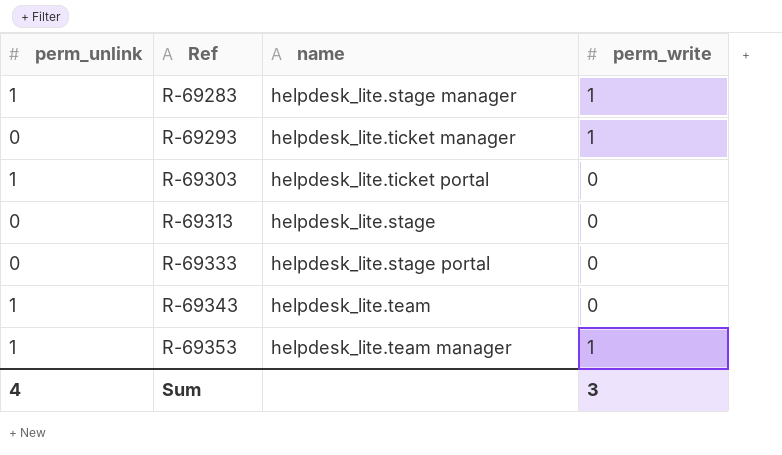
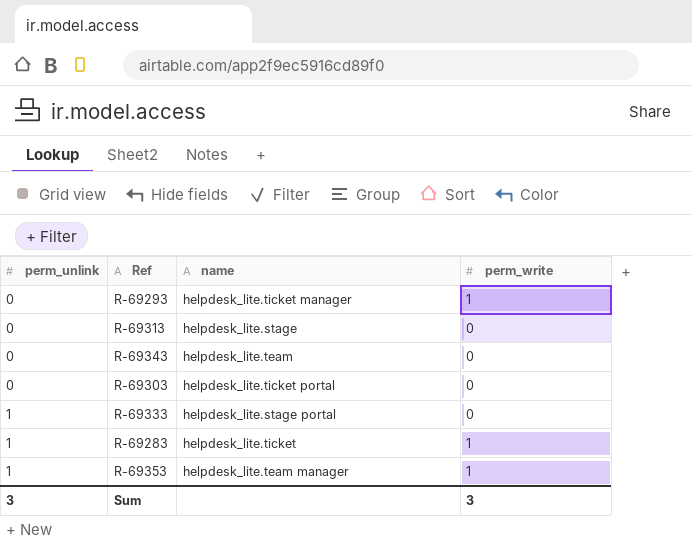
row order: Ref ascending -> perm_unlink ascending
R-69343 | perm_unlink: 1 -> 0
R-69303 | perm_unlink: 1 -> 0
R-69333 | perm_unlink: 0 -> 1
R-69283 | name: helpdesk_lite.stage manager -> helpdesk_lite.ticket
Sum | perm_unlink: 4 -> 3

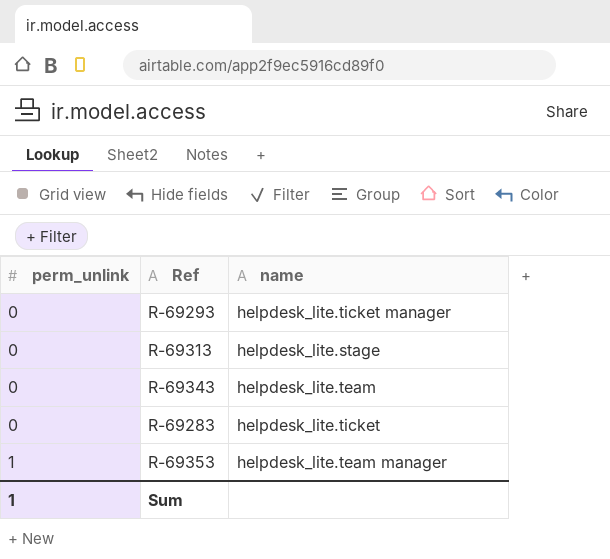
column perm_write | position: 4 -> none
row R-69303: 0 | helpdesk_lite.ticket portal | 0 -> none
row R-69333: 1 | helpdesk_lite.stage portal | 0 -> none
R-69283 | perm_unlink: 1 -> 0
Sum | perm_unlink: 3 -> 1

